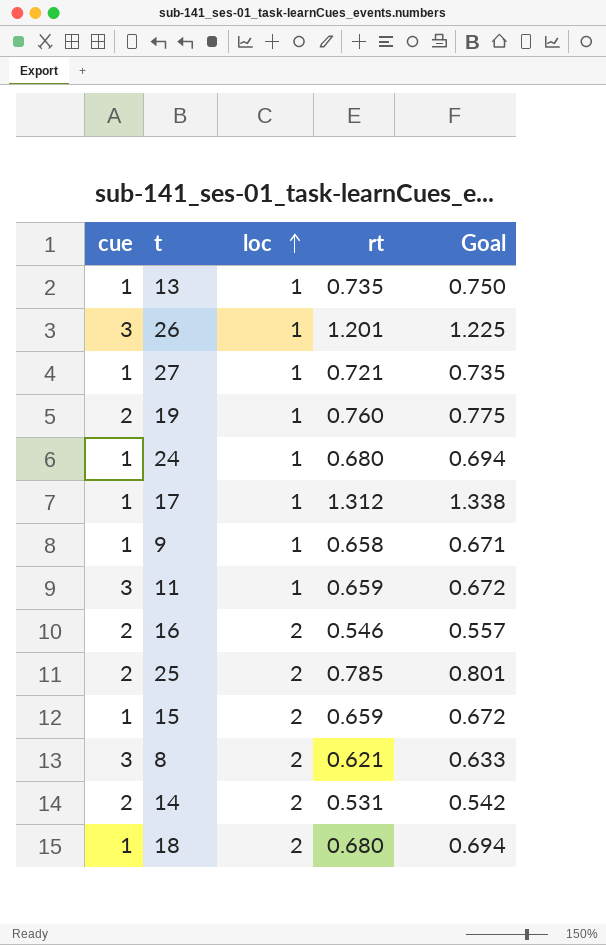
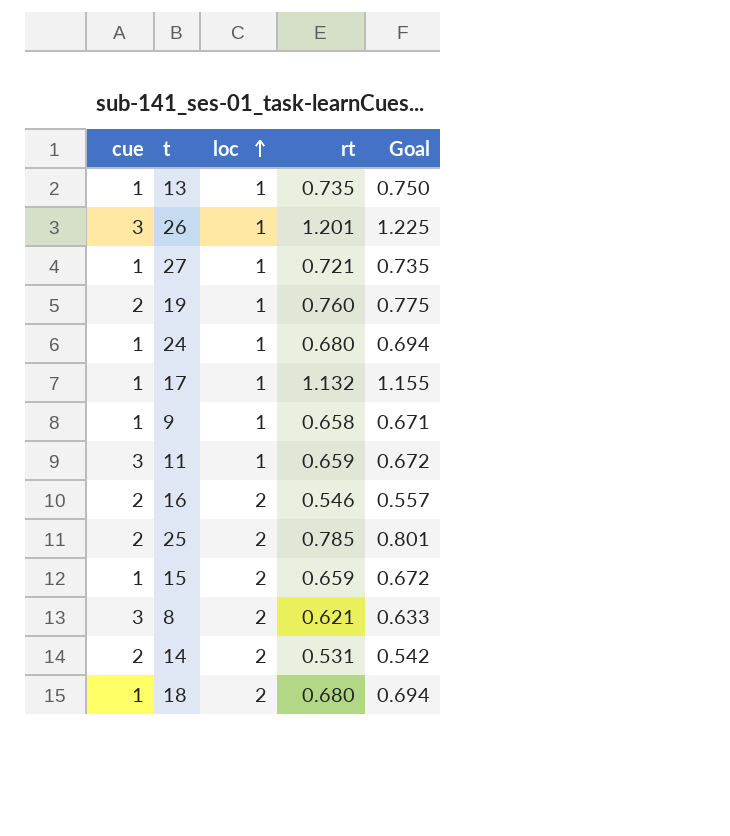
17 | rt: 1.312 -> 1.132
17 | Goal: 1.338 -> 1.155

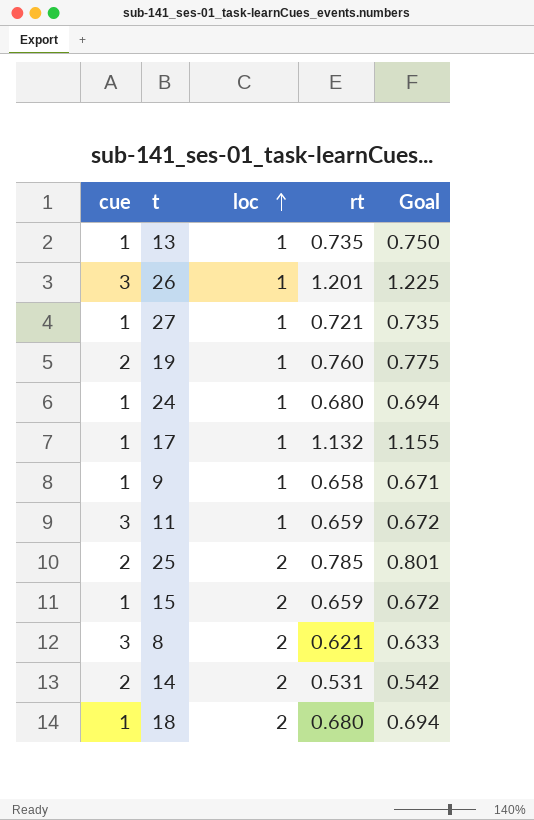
row 16: 2 | 2 | 0.546 | 0.557 -> none

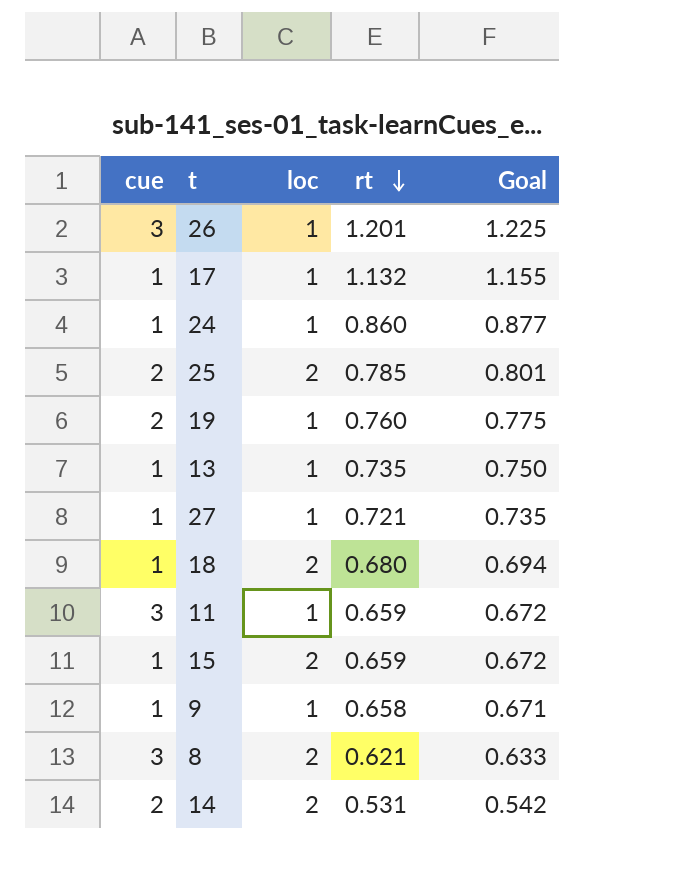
row order: loc ascending -> rt descending
24 | rt: 0.680 -> 0.860
24 | Goal: 0.694 -> 0.877

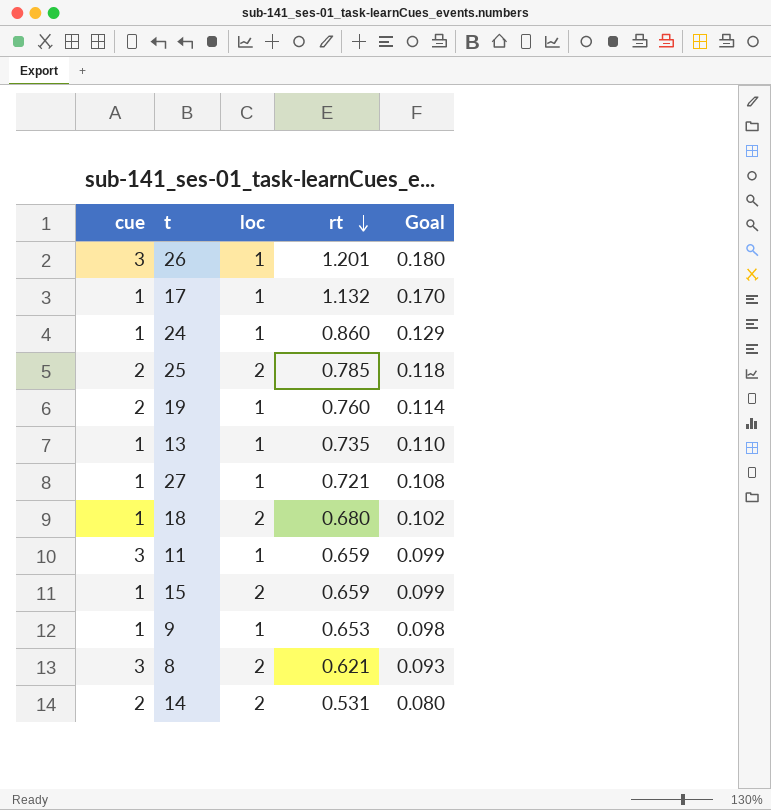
column Goal | formula: [rt] * 1.02 -> [rt] * 0.15
9 | rt: 0.658 -> 0.653

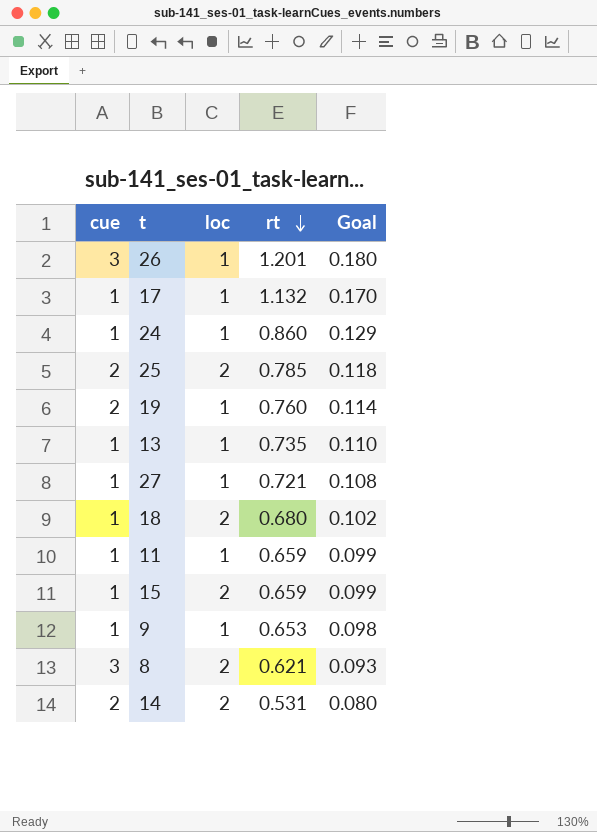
11 | cue: 3 -> 1

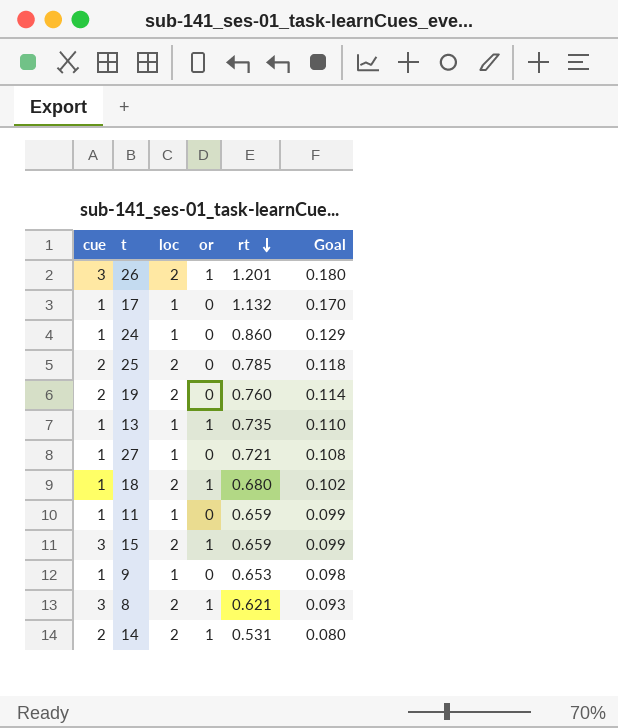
column or | position: none -> 4
26 | loc: 1 -> 2
19 | loc: 1 -> 2
15 | cue: 1 -> 3

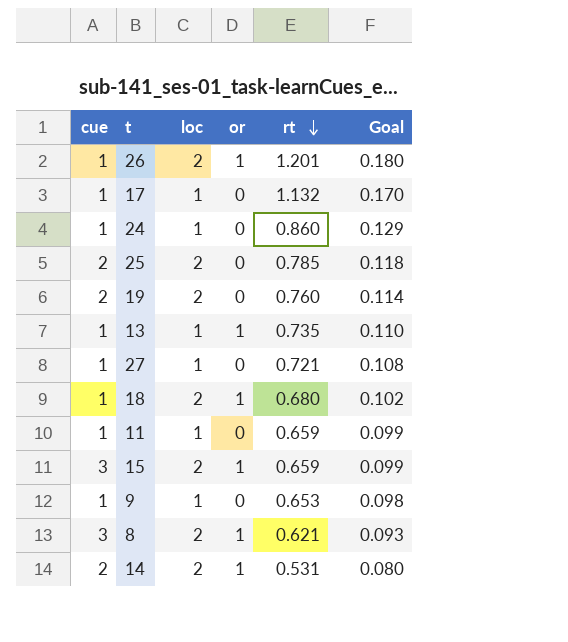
26 | cue: 3 -> 1

